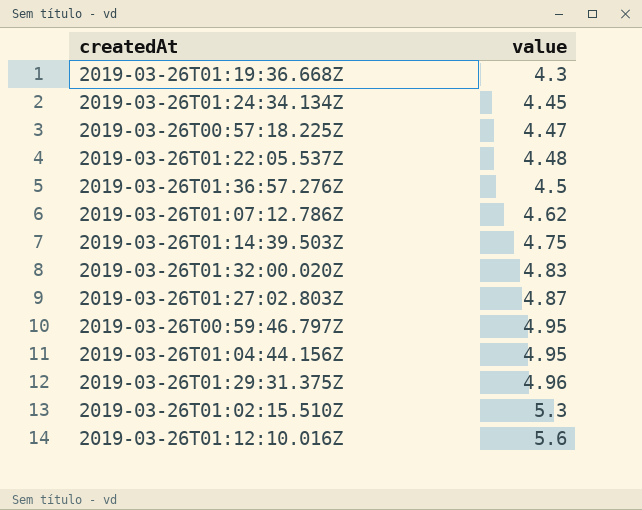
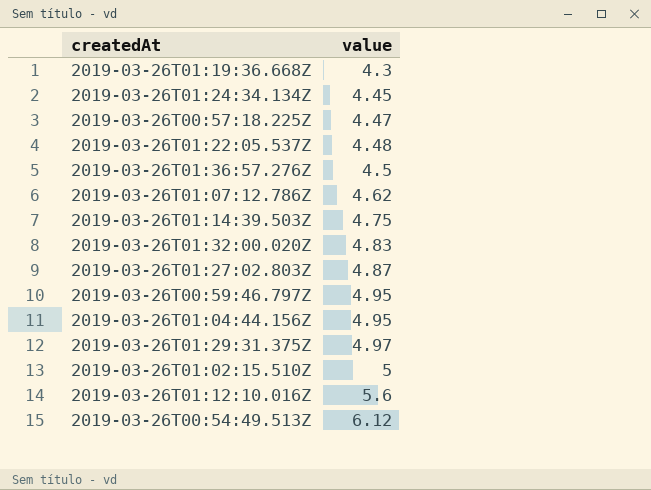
2019-03-26T01:29:31.375Z | value: 4.96 -> 4.97
2019-03-26T01:02:15.510Z | value: 5.3 -> 5
row 2019-03-26T00:54:49.513Z: none -> 6.12

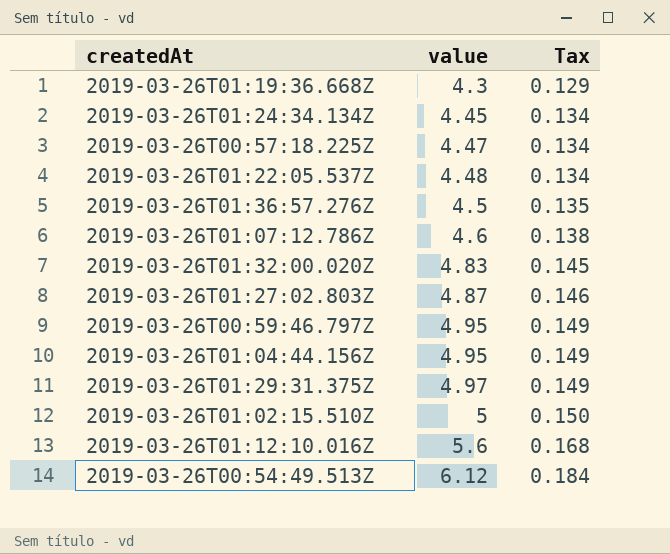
column Tax | formula: none -> [value] * 0.03
row 2019-03-26T01:14:39.503Z: 4.75 -> none
2019-03-26T01:07:12.786Z | value: 4.62 -> 4.6

